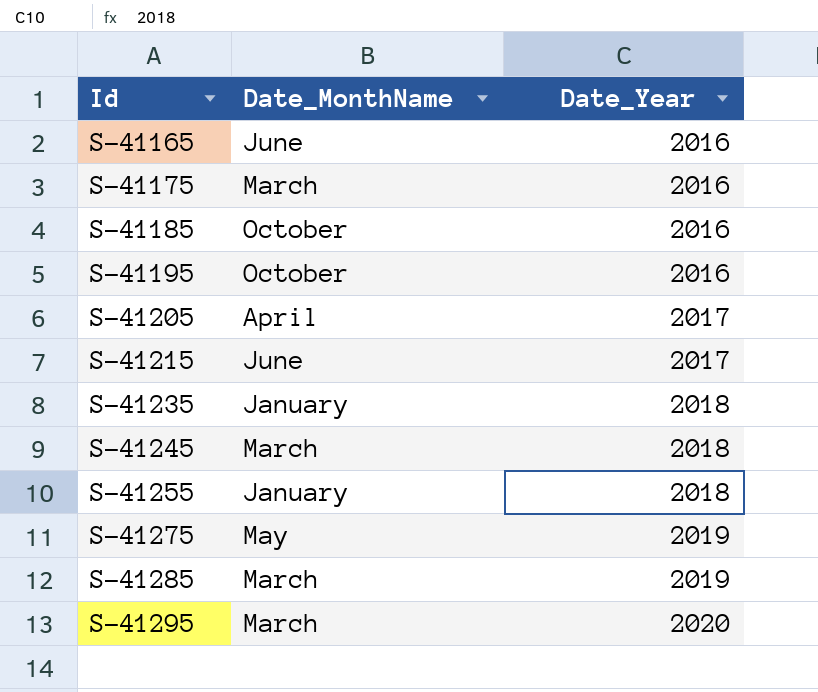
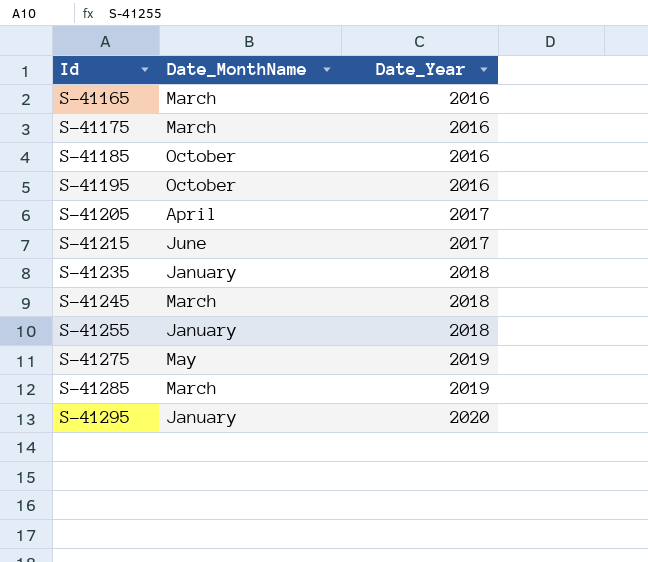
S-41165 | Date_MonthName: June -> March
S-41295 | Date_MonthName: March -> January

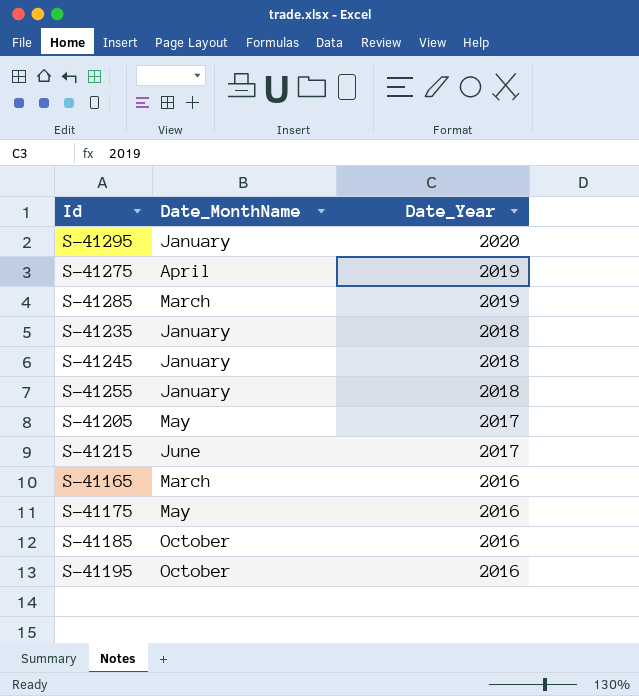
row order: Id ascending -> Date_Year descending
S-41275 | Date_MonthName: May -> April
S-41245 | Date_MonthName: March -> January
S-41205 | Date_MonthName: April -> May
S-41175 | Date_MonthName: March -> May

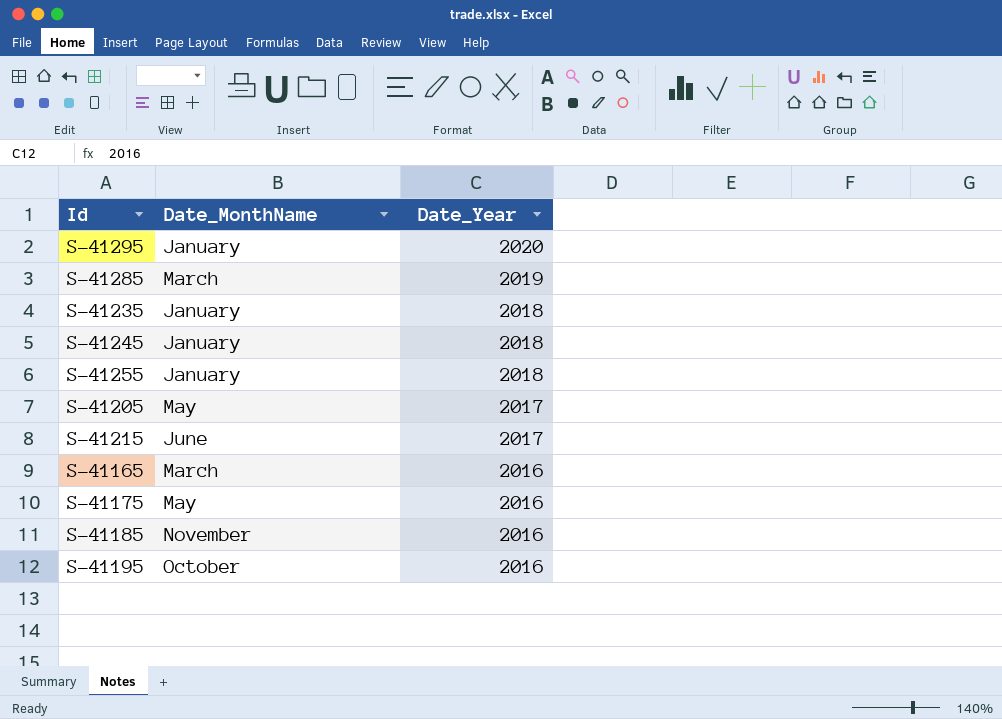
row S-41275: April | 2019 -> none
S-41185 | Date_MonthName: October -> November

